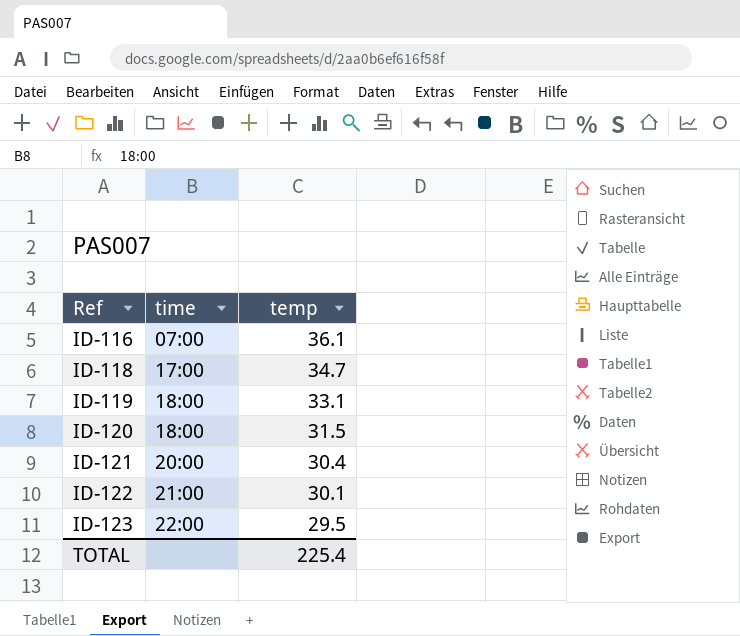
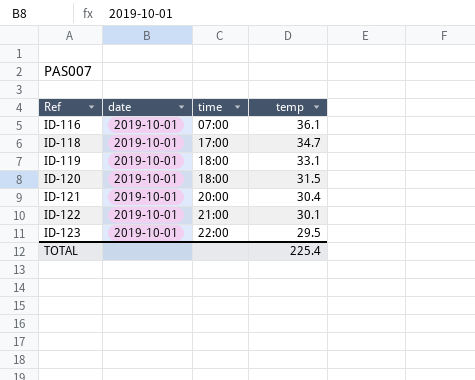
column date | position: none -> 2

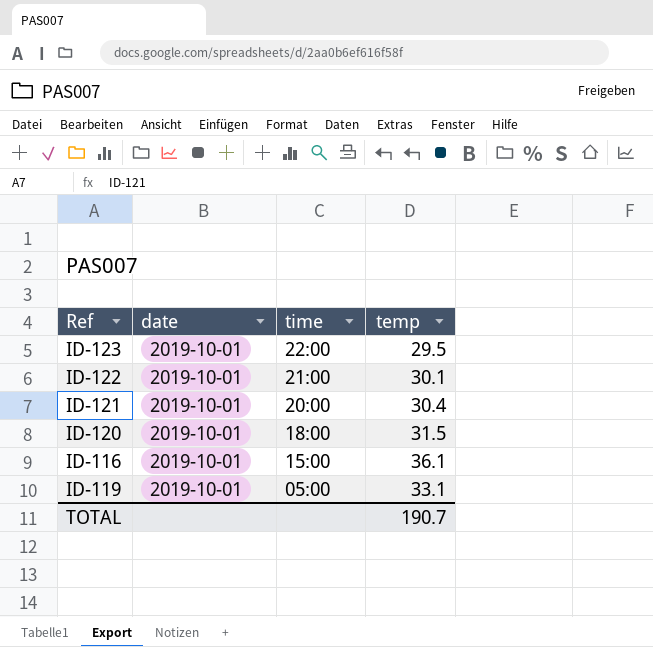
row order: Ref ascending -> time descending
row ID-118: 2019-10-01 | 17:00 | 34.7 -> none
ID-116 | time: 07:00 -> 15:00
ID-119 | time: 18:00 -> 05:00
TOTAL | temp: 225.4 -> 190.7

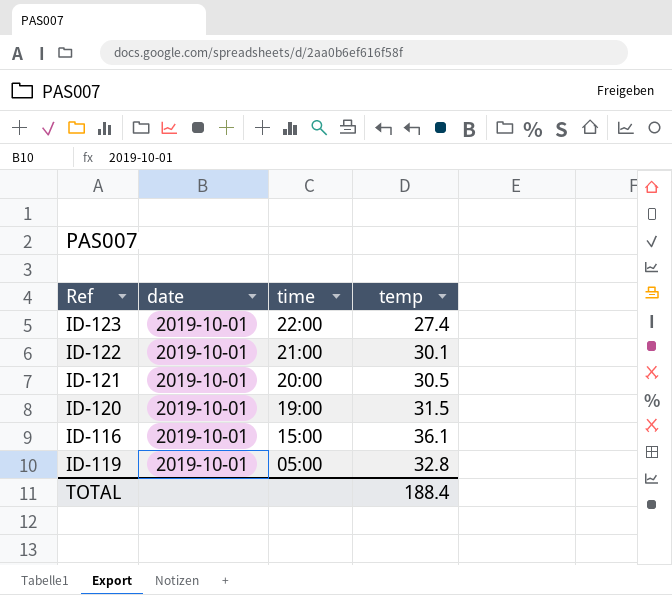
ID-123 | temp: 29.5 -> 27.4
ID-121 | temp: 30.4 -> 30.5
ID-120 | time: 18:00 -> 19:00
ID-119 | temp: 33.1 -> 32.8
TOTAL | temp: 190.7 -> 188.4

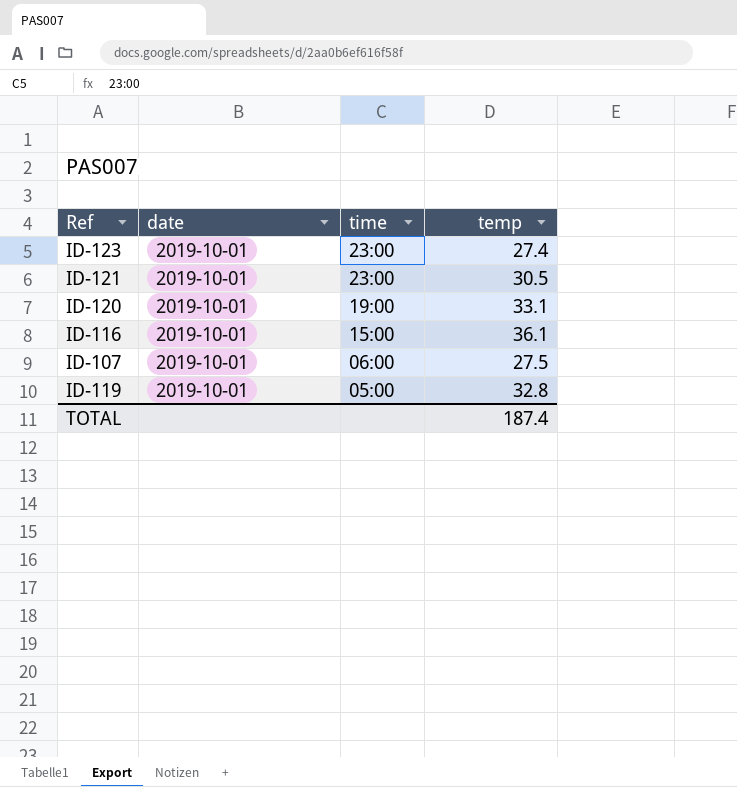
row ID-122: 2019-10-01 | 21:00 | 30.1 -> none
ID-123 | time: 22:00 -> 23:00
ID-121 | time: 20:00 -> 23:00
ID-120 | temp: 31.5 -> 33.1
row ID-107: none -> 2019-10-01 | 06:00 | 27.5
TOTAL | temp: 188.4 -> 187.4

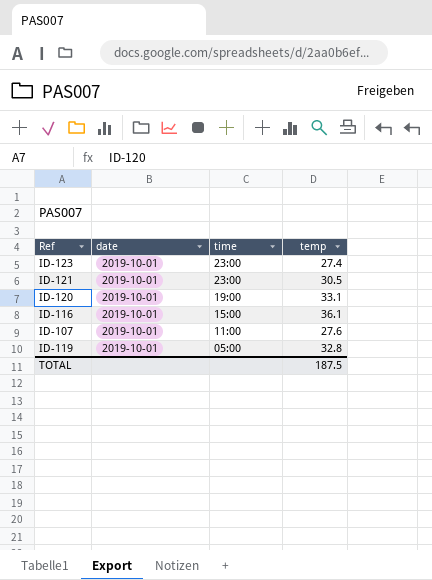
ID-107 | time: 06:00 -> 11:00
ID-107 | temp: 27.5 -> 27.6
TOTAL | temp: 187.4 -> 187.5

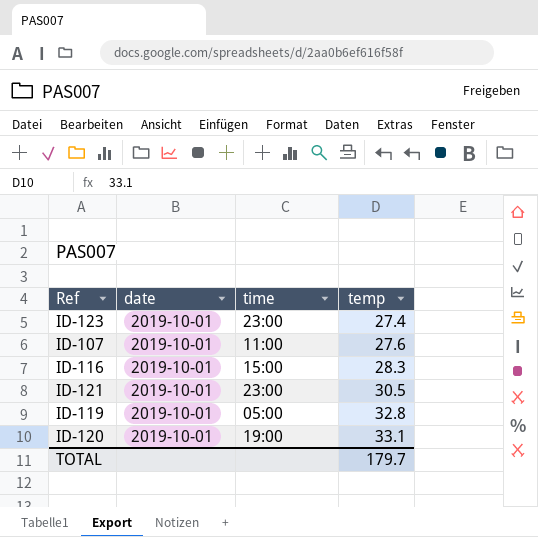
row order: time descending -> temp ascending
ID-116 | temp: 36.1 -> 28.3
TOTAL | temp: 187.5 -> 179.7

